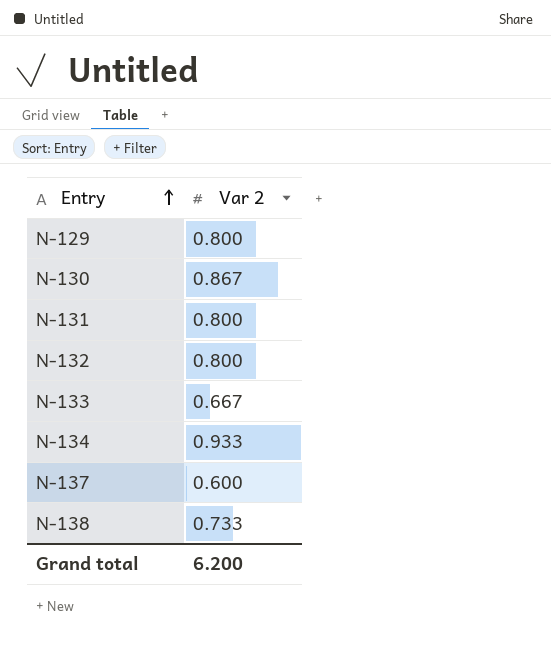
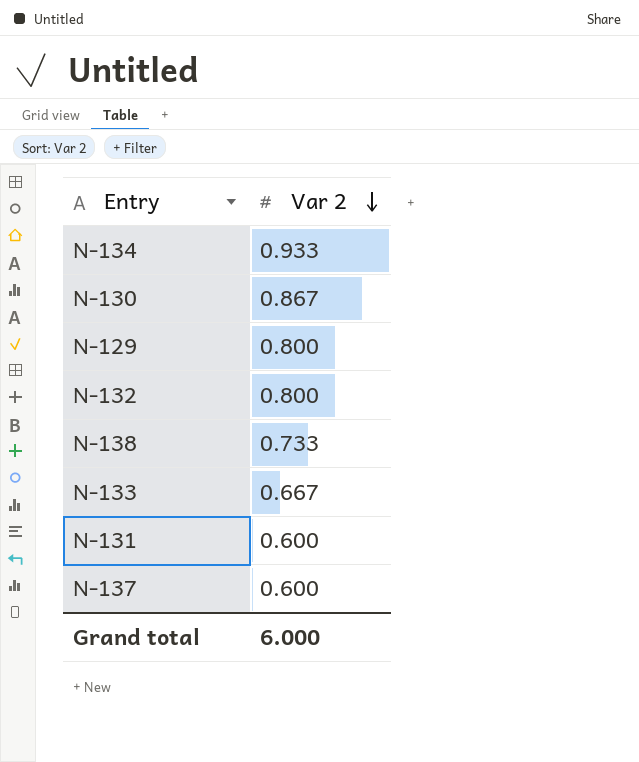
row order: Entry ascending -> Var 2 descending
N-131 | Var 2: 0.800 -> 0.600
Grand total | Var 2: 6.200 -> 6.000

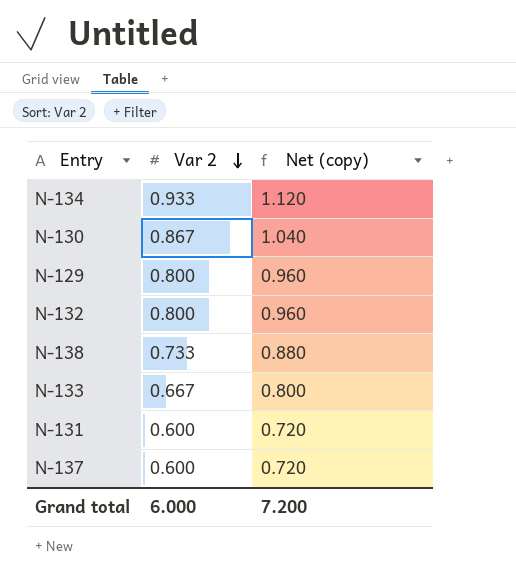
column Net (copy) | formula: none -> [Var 2] * 1.2

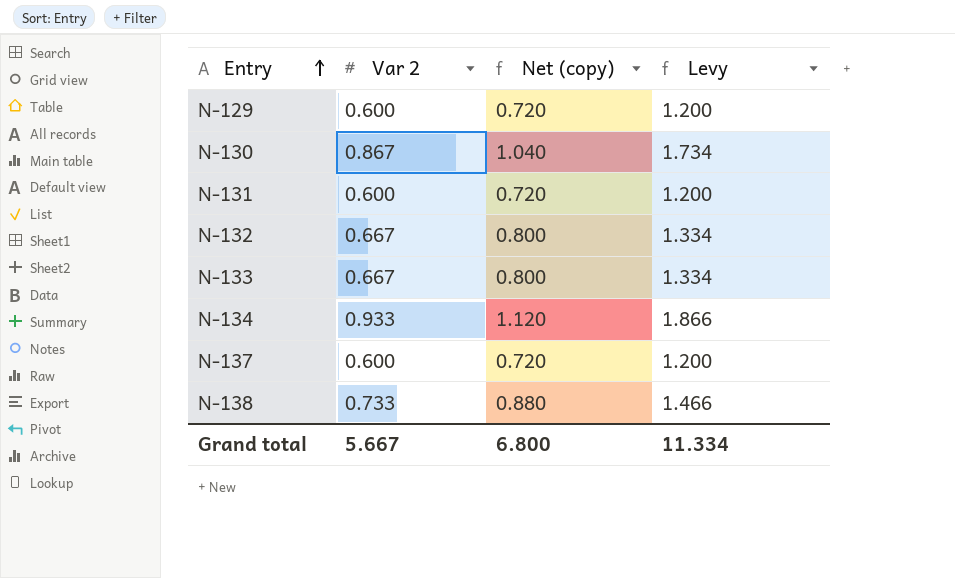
row order: Var 2 descending -> Entry ascending
column Levy | formula: none -> [Var 2] * 2
N-129 | Var 2: 0.800 -> 0.600
N-129 | Net (copy): 0.960 -> 0.720
N-132 | Var 2: 0.800 -> 0.667
N-132 | Net (copy): 0.960 -> 0.800
Grand total | Var 2: 6.000 -> 5.667
Grand total | Net (copy): 7.200 -> 6.800

